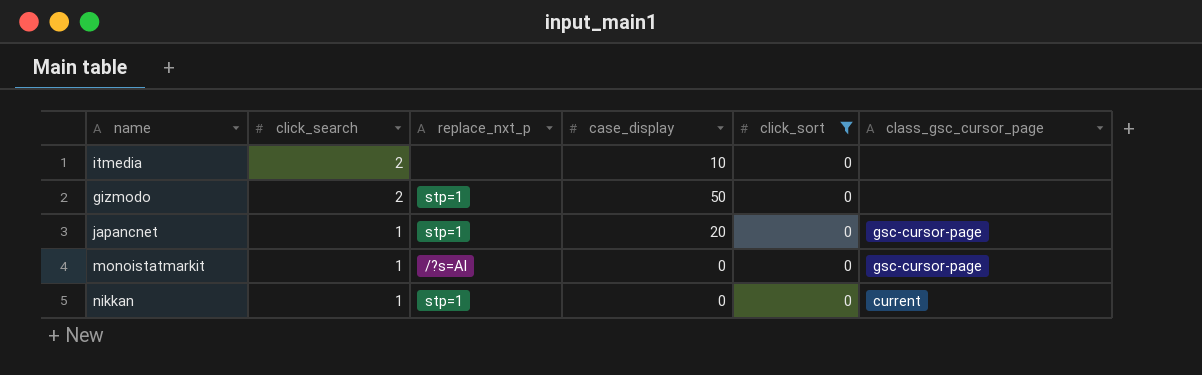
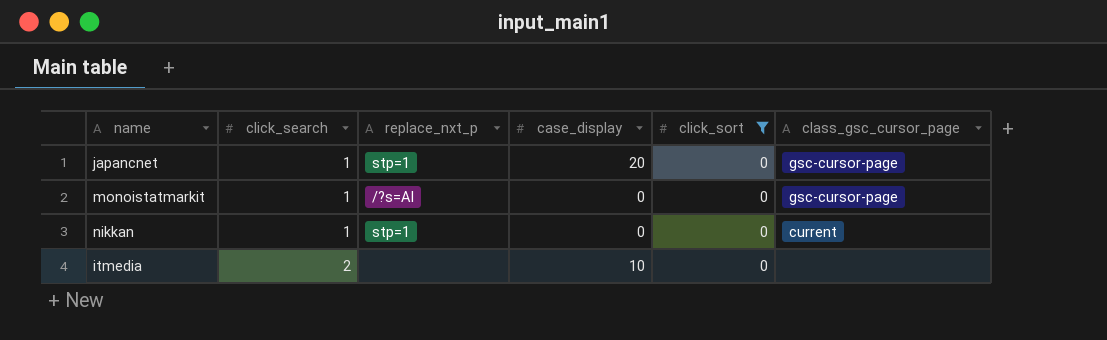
row order: click_search descending -> click_search ascending
row gizmodo: 2 | stp=1 | 50 | 0 | none -> none

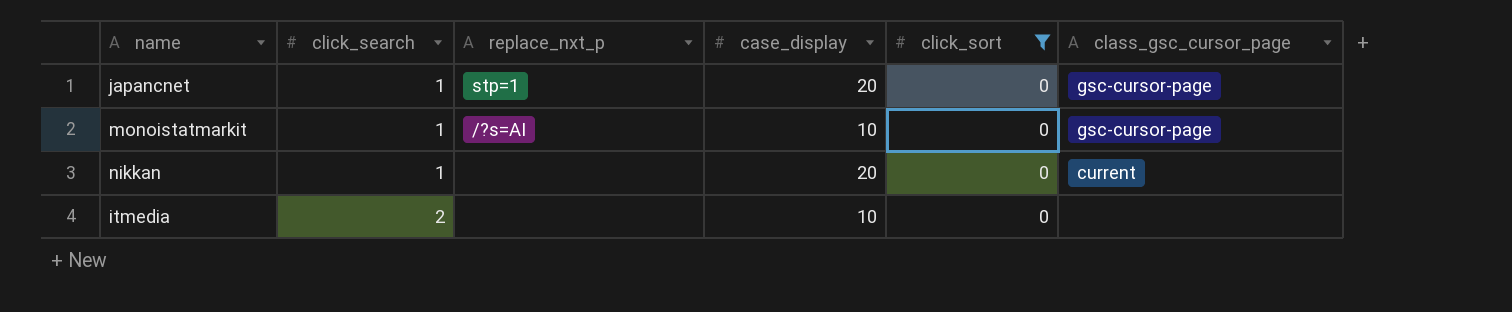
monoistatmarkit | case_display: 0 -> 10
nikkan | replace_nxt_p: stp=1 -> none
nikkan | case_display: 0 -> 20

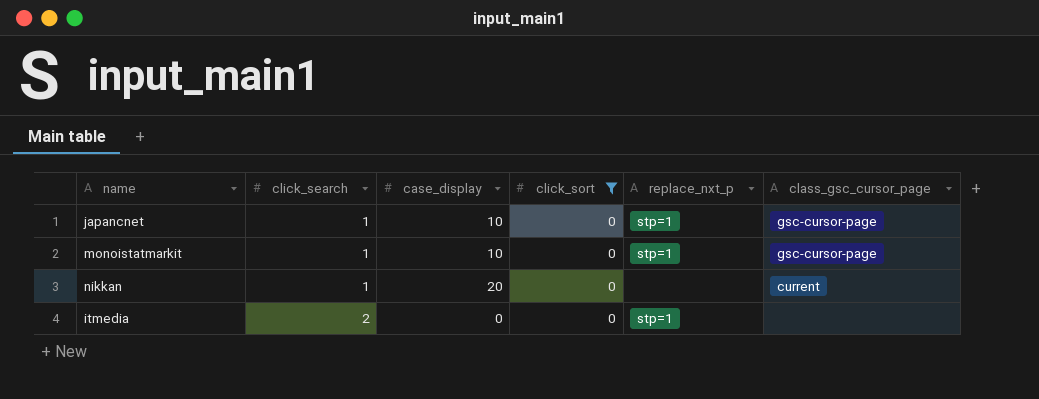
column replace_nxt_p | position: 3 -> 5
japancnet | case_display: 20 -> 10
monoistatmarkit | replace_nxt_p: /?s=AI -> stp=1
itmedia | case_display: 10 -> 0
itmedia | replace_nxt_p: none -> stp=1

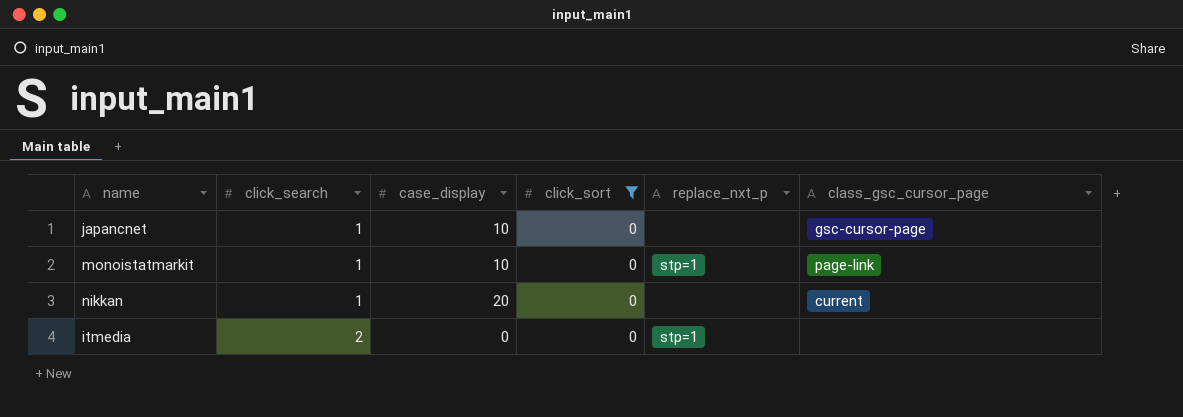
japancnet | replace_nxt_p: stp=1 -> none
monoistatmarkit | class_gsc_cursor_page: gsc-cursor-page -> page-link

